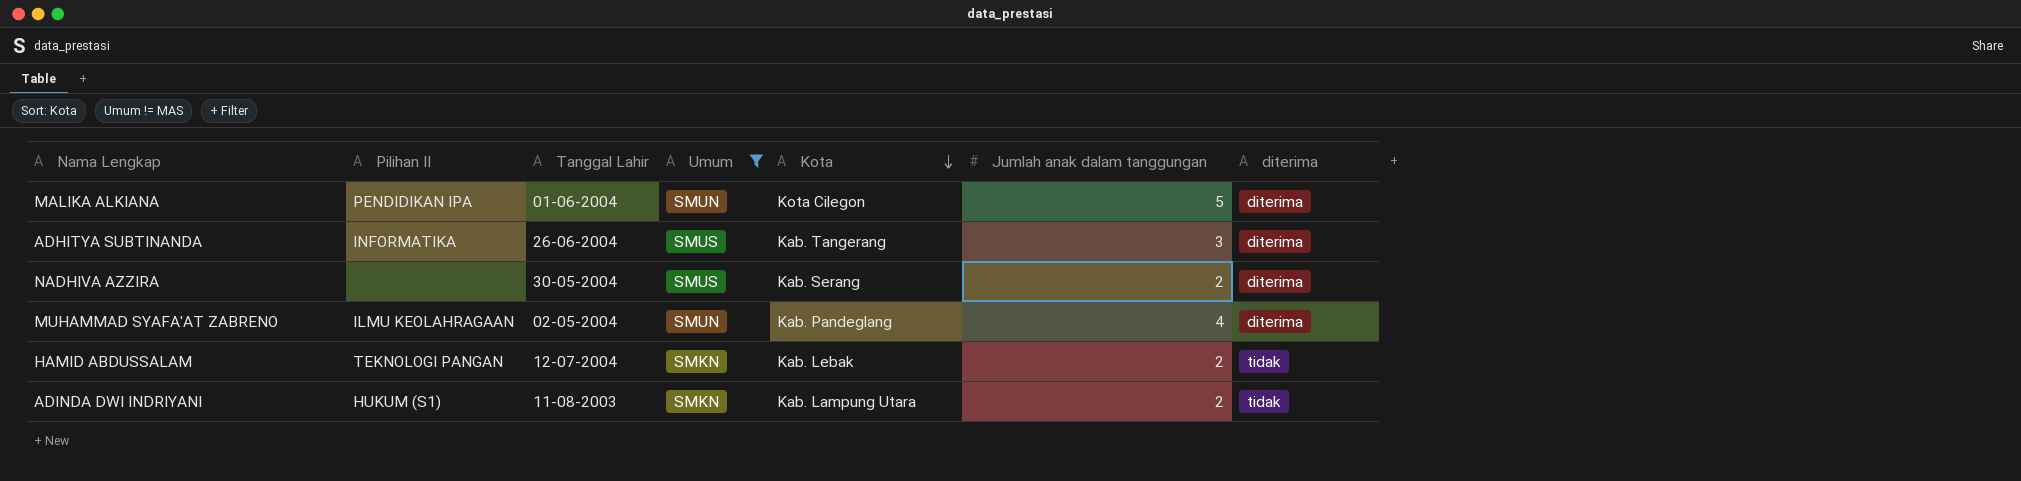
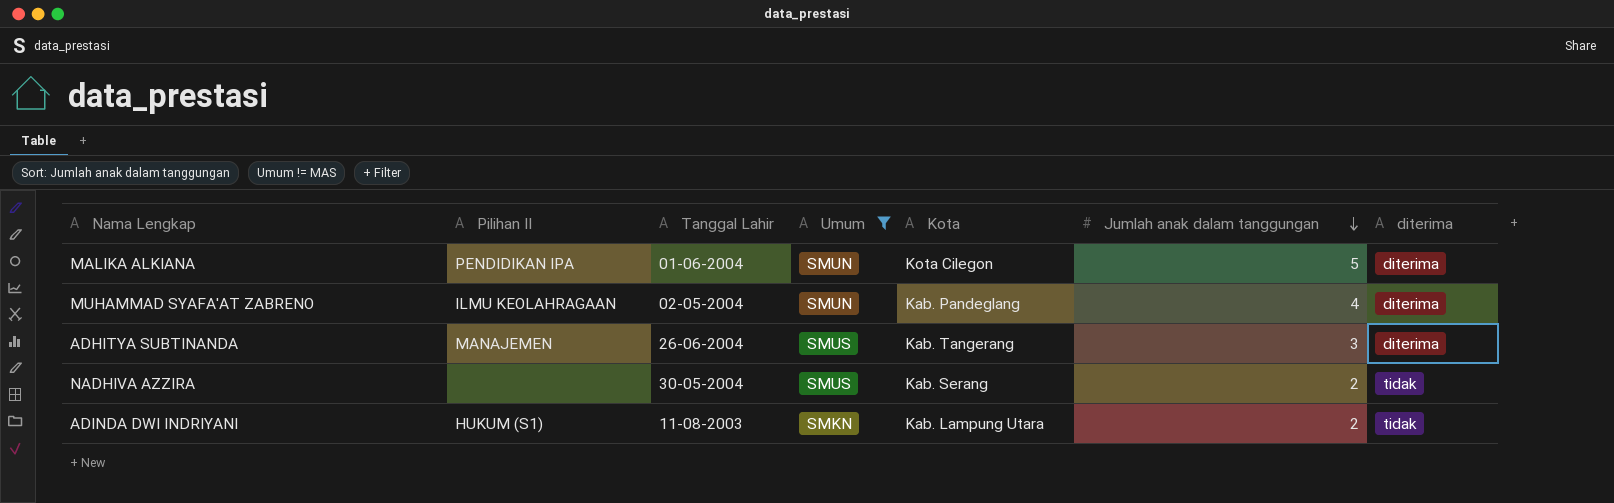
row order: Kota descending -> Jumlah anak dalam tanggungan descending
row HAMID ABDUSSALAM: TEKNOLOGI PANGAN | 12-07-2004 | SMKN | Kab. Lebak | 2 | tidak -> none
ADHITYA SUBTINANDA | Pilihan II: INFORMATIKA -> MANAJEMEN
NADHIVA AZZIRA | diterima: diterima -> tidak

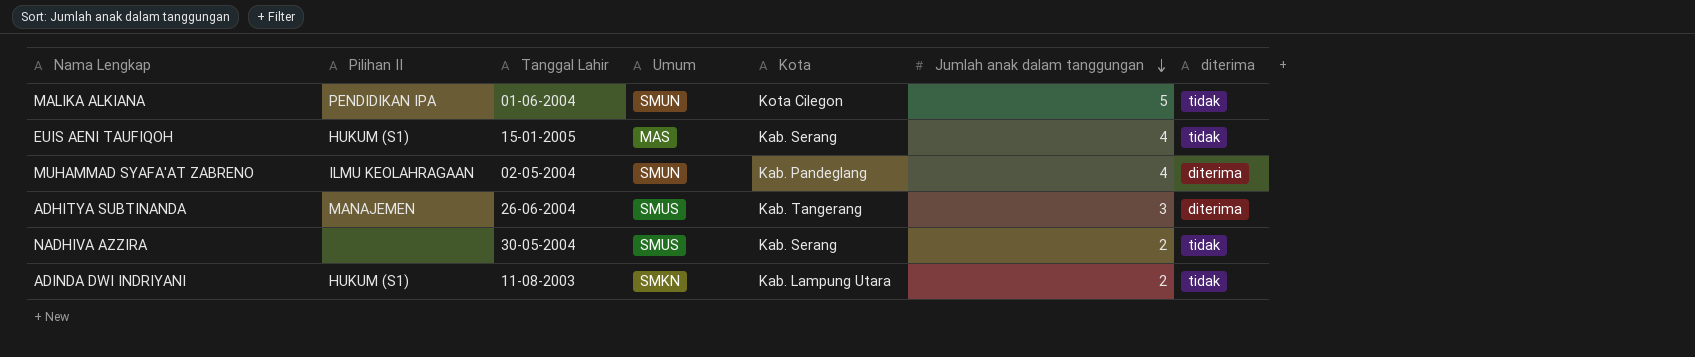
filter: Umum != MAS -> none
MALIKA ALKIANA | diterima: diterima -> tidak

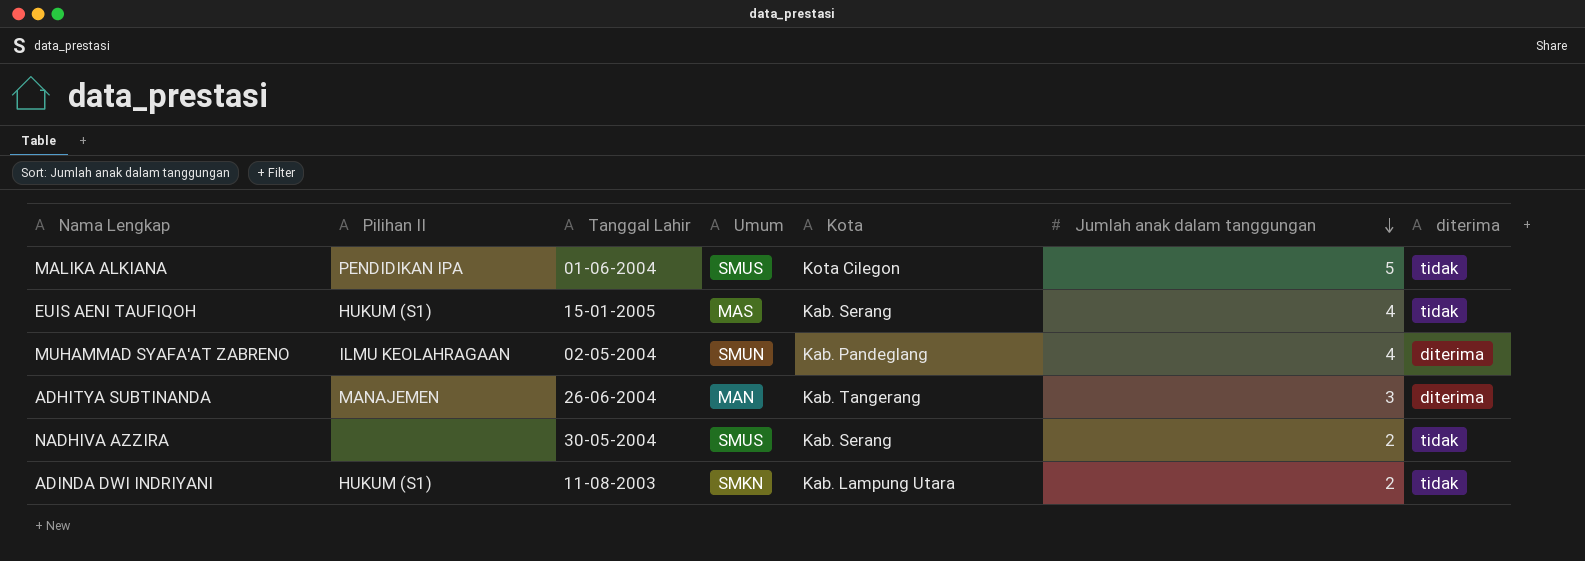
MALIKA ALKIANA | Umum: SMUN -> SMUS
ADHITYA SUBTINANDA | Umum: SMUS -> MAN

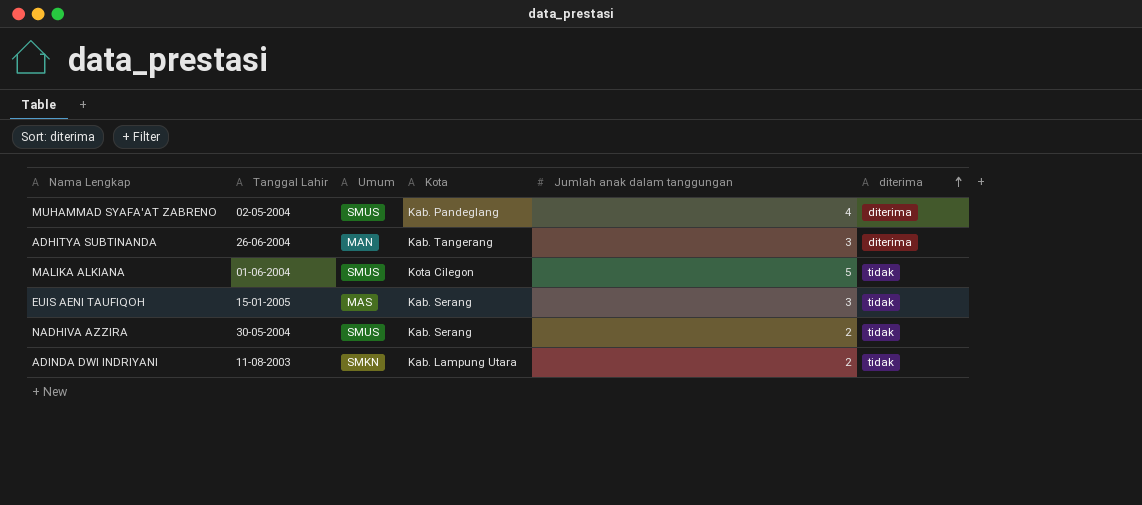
row order: Jumlah anak dalam tanggungan descending -> diterima ascending
column Pilihan II | position: 2 -> none
MUHAMMAD SYAFA'AT ZABRENO | Umum: SMUN -> SMUS
EUIS AENI TAUFIQOH | Jumlah anak dalam tanggungan: 4 -> 3

